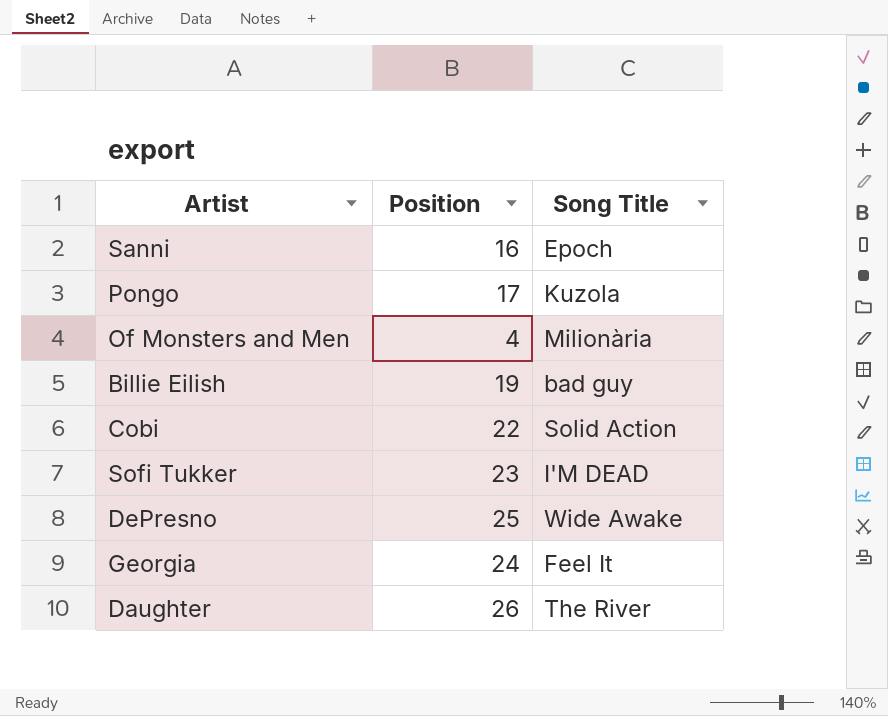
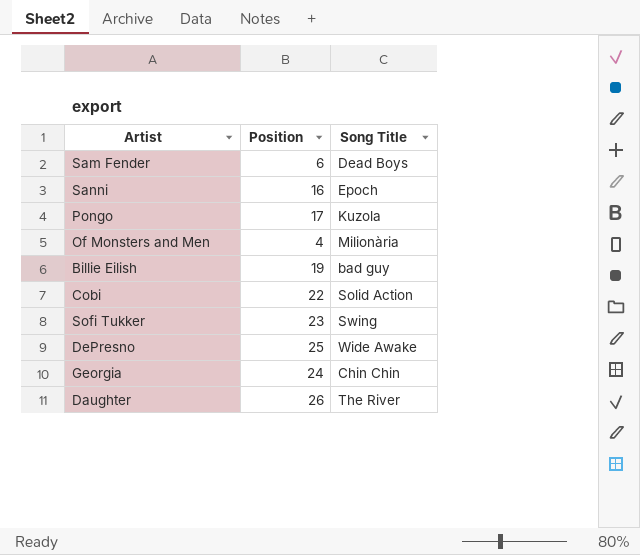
row Sam Fender: none -> 6 | Dead Boys
Sofi Tukker | Song Title: I'M DEAD -> Swing
Georgia | Song Title: Feel It -> Chin Chin

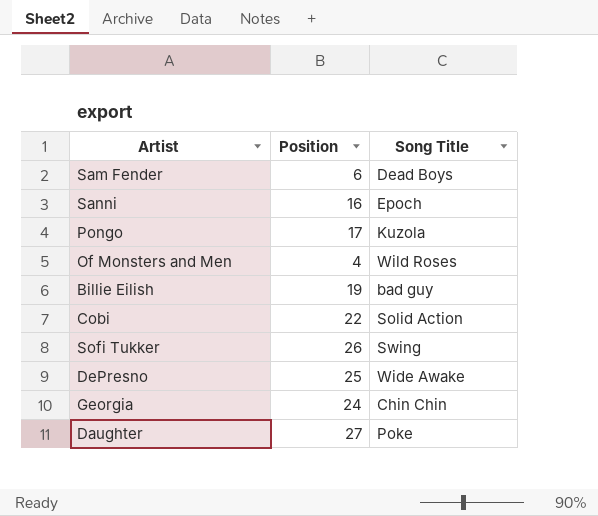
Of Monsters and Men | Song Title: Milionària -> Wild Roses
Sofi Tukker | Position: 23 -> 26
Daughter | Position: 26 -> 27
Daughter | Song Title: The River -> Poke

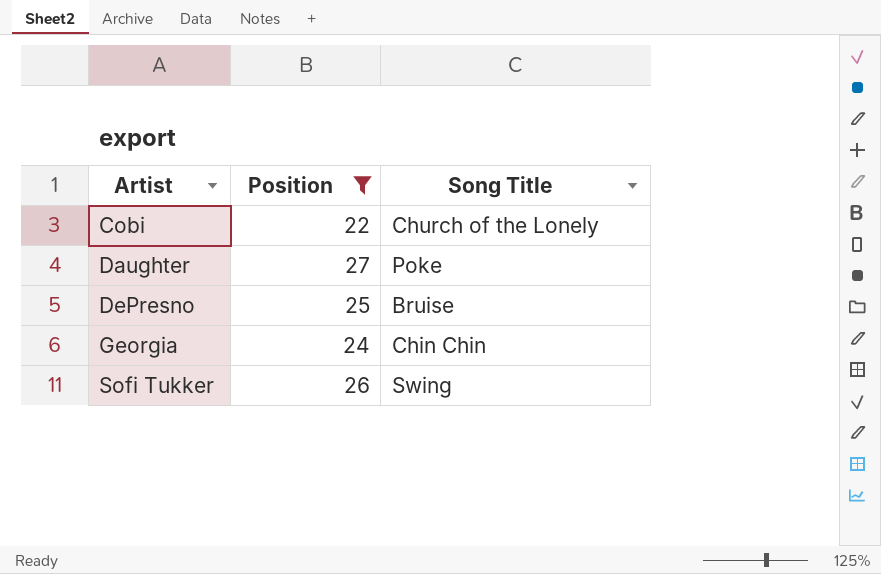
filter: none -> Position >= 22
row order: none -> Artist ascending
Cobi | Song Title: Solid Action -> Church of the Lonely
DePresno | Song Title: Wide Awake -> Bruise

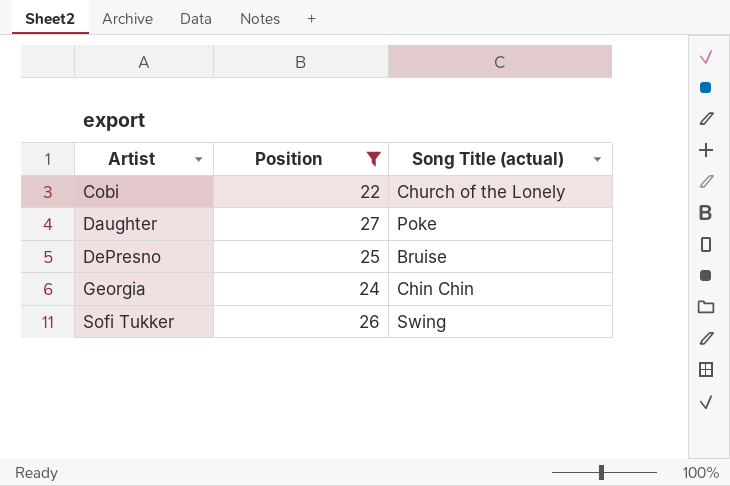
column name: Song Title -> Song Title (actual)

